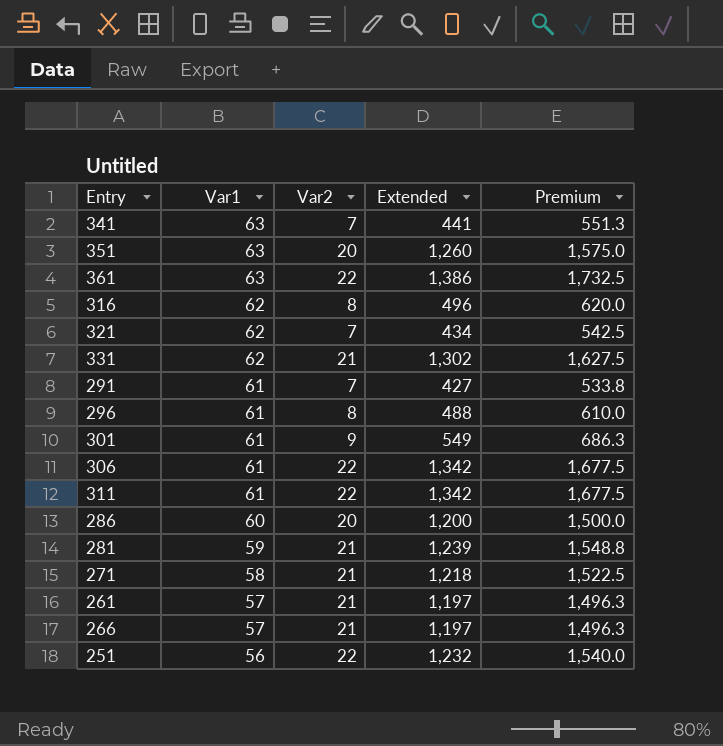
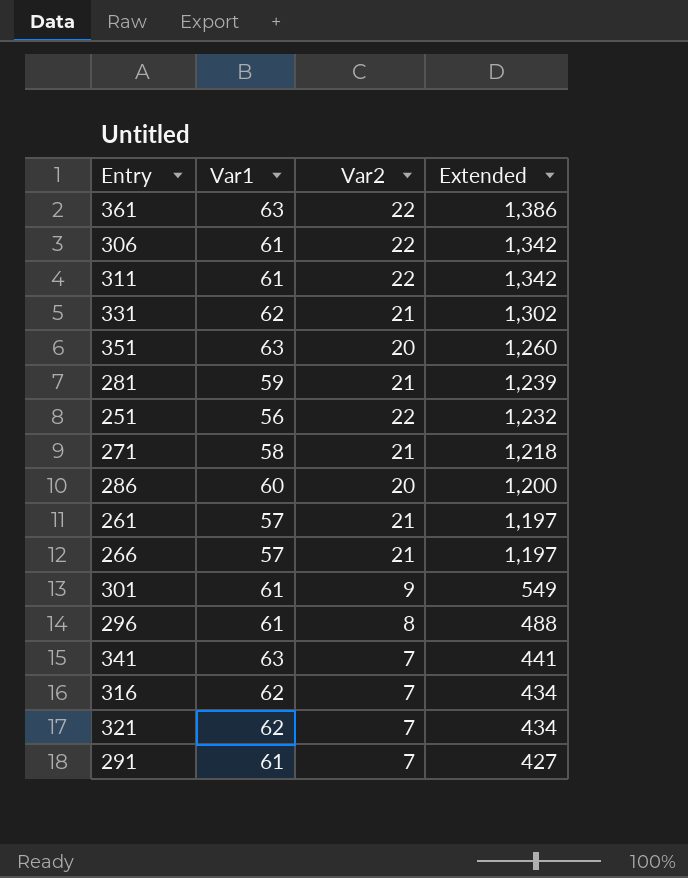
row order: Var1 descending -> Extended descending
column Premium | formula: [Extended] * 1.25 -> none
316 | Var2: 8 -> 7
316 | Extended: 496 -> 434

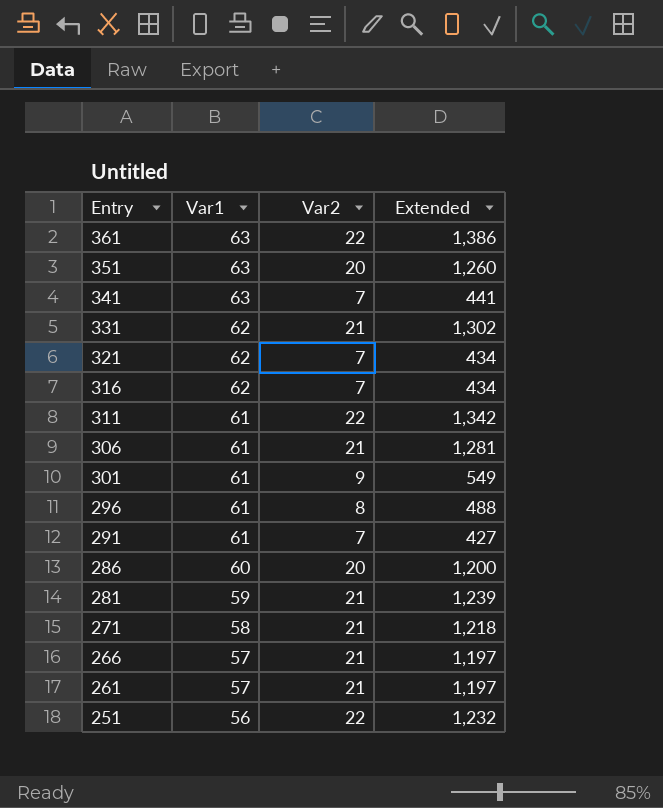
row order: Extended descending -> Entry descending
306 | Var2: 22 -> 21
306 | Extended: 1,342 -> 1,281

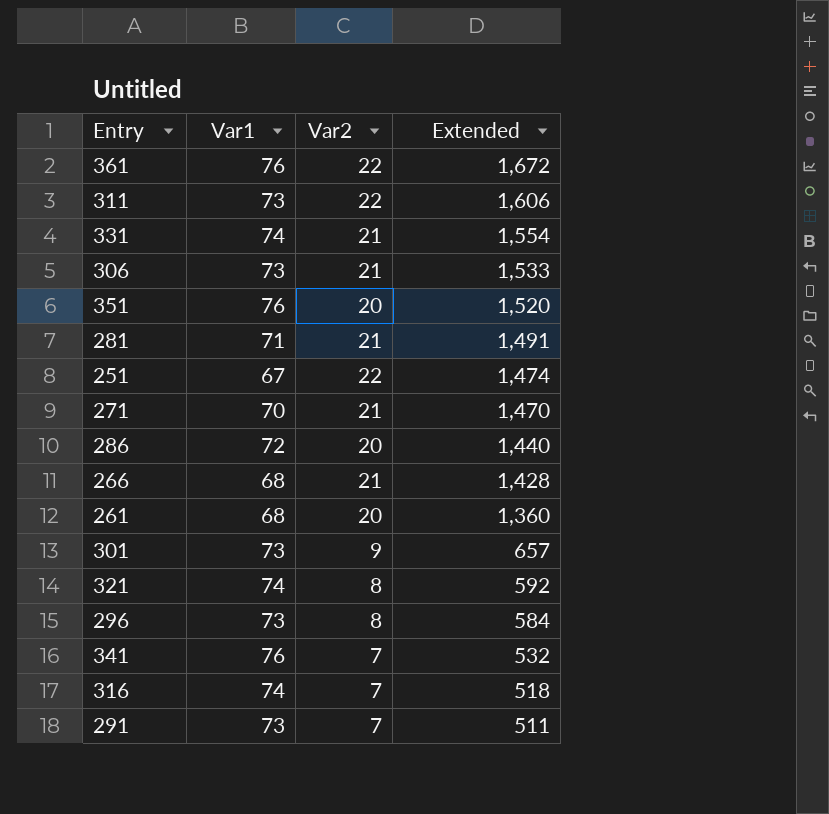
row order: Entry descending -> Extended descending
361 | Var1: 63 -> 76
361 | Extended: 1,386 -> 1,672
311 | Var1: 61 -> 73
311 | Extended: 1,342 -> 1,606
331 | Var1: 62 -> 74
331 | Extended: 1,302 -> 1,554
306 | Var1: 61 -> 73
306 | Extended: 1,281 -> 1,533
351 | Var1: 63 -> 76
351 | Extended: 1,260 -> 1,520
281 | Var1: 59 -> 71
281 | Extended: 1,239 -> 1,491
251 | Var1: 56 -> 67
251 | Extended: 1,232 -> 1,474
271 | Var1: 58 -> 70
271 | Extended: 1,218 -> 1,470
286 | Var1: 60 -> 72
286 | Extended: 1,200 -> 1,440
266 | Var1: 57 -> 68
266 | Extended: 1,197 -> 1,428
261 | Var1: 57 -> 68
261 | Var2: 21 -> 20
261 | Extended: 1,197 -> 1,360
301 | Var1: 61 -> 73
301 | Extended: 549 -> 657
321 | Var1: 62 -> 74
321 | Var2: 7 -> 8
321 | Extended: 434 -> 592
296 | Var1: 61 -> 73
296 | Extended: 488 -> 584
341 | Var1: 63 -> 76
341 | Extended: 441 -> 532
316 | Var1: 62 -> 74
316 | Extended: 434 -> 518
291 | Var1: 61 -> 73
291 | Extended: 427 -> 511

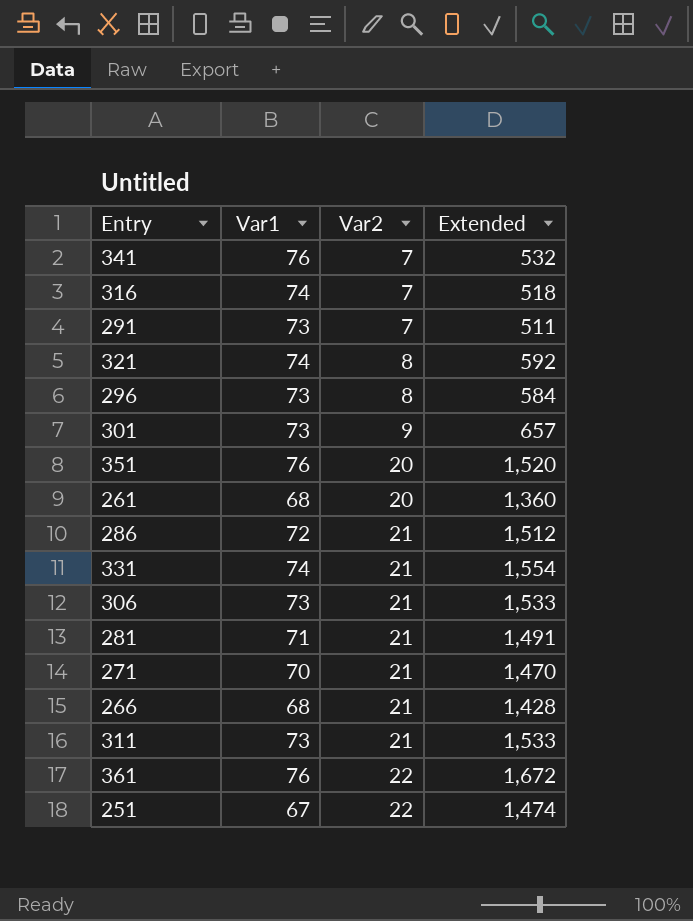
row order: Extended descending -> Var2 ascending
286 | Var2: 20 -> 21
286 | Extended: 1,440 -> 1,512
311 | Var2: 22 -> 21
311 | Extended: 1,606 -> 1,533

